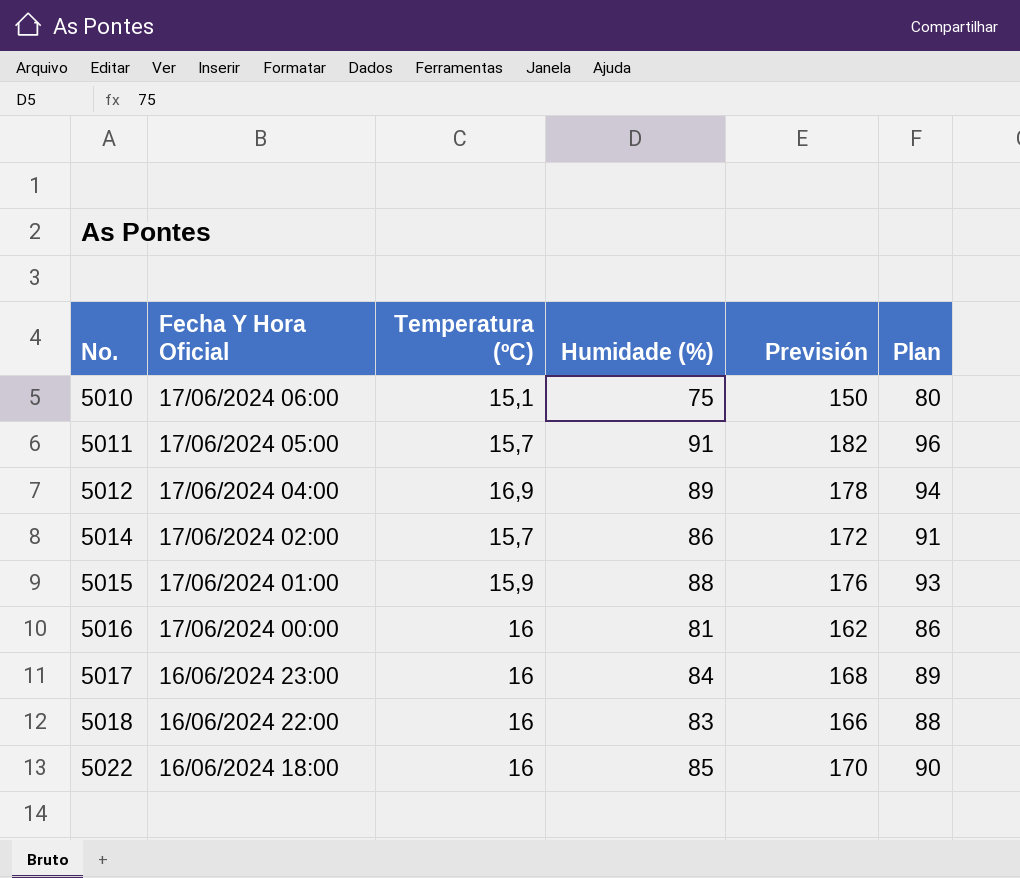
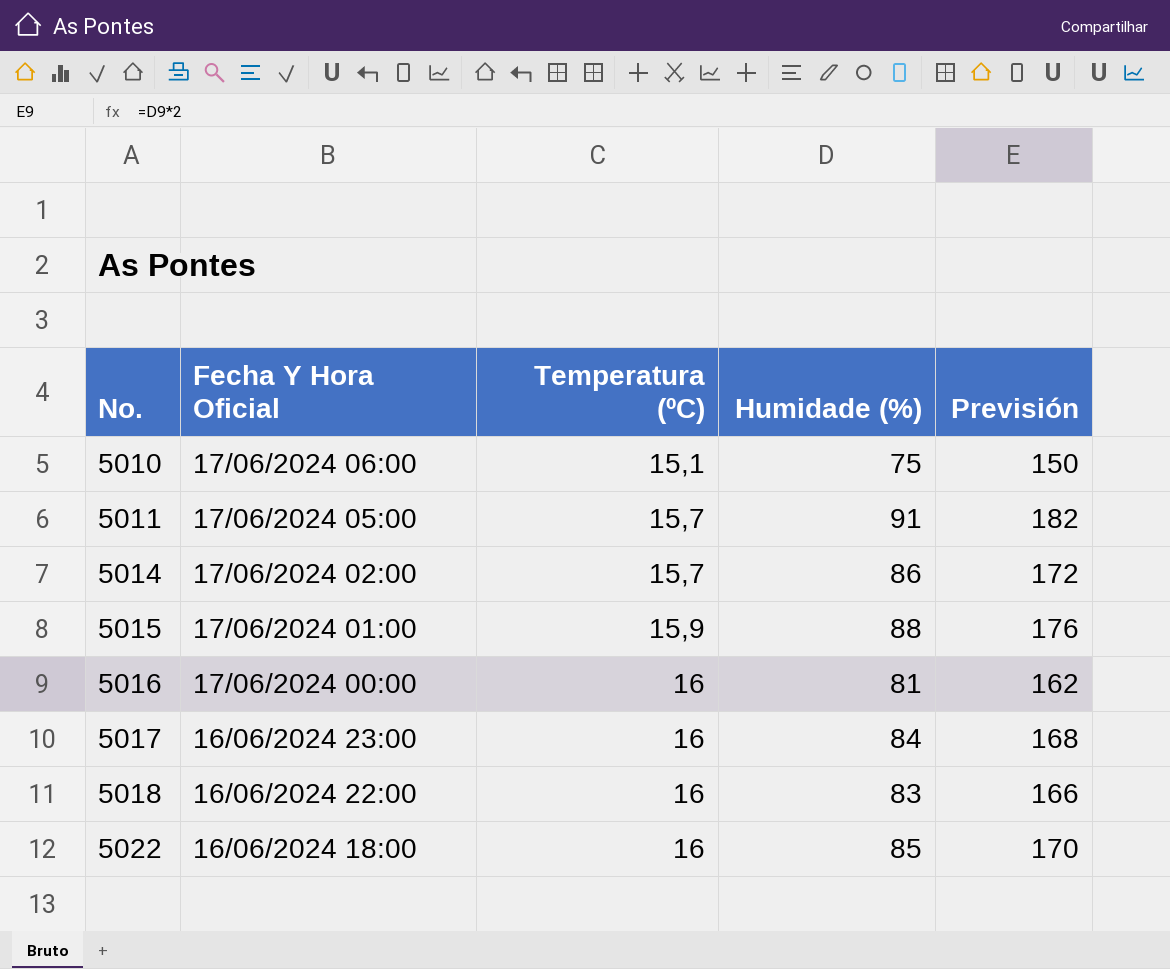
column Plan | formula: [Humidade (%)] + 5 -> none
row 5012: 17/06/2024 04:00 | 16,9 | 89 | 178 | 94 -> none

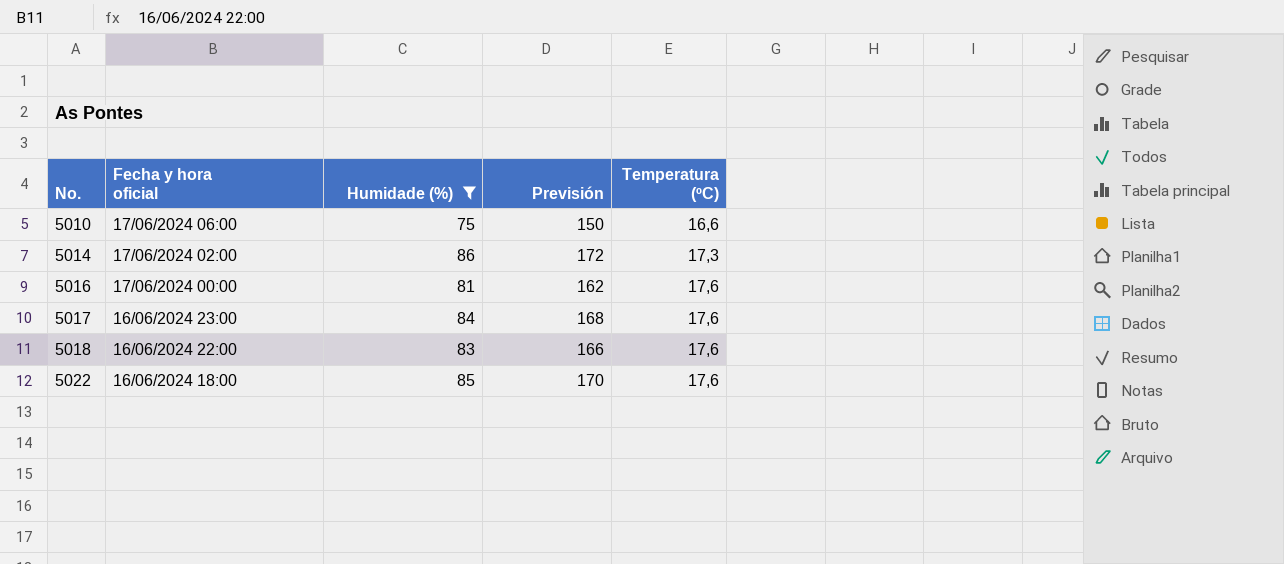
filter: none -> Humidade (%) <= 86
column name: Fecha Y Hora Oficial -> Fecha y hora oficial
column Temperatura (ºC) | position: 3 -> 5
5010 | Temperatura (ºC): 15,1 -> 16,6
5014 | Temperatura (ºC): 15,7 -> 17,3
5016 | Temperatura (ºC): 16 -> 17,6
5017 | Temperatura (ºC): 16 -> 17,6
5018 | Temperatura (ºC): 16 -> 17,6
5022 | Temperatura (ºC): 16 -> 17,6

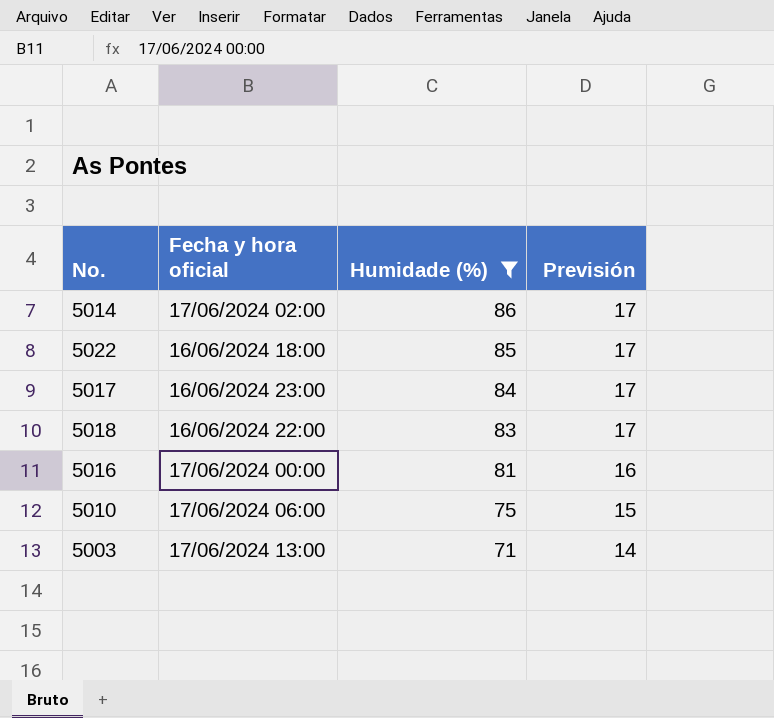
row order: No. ascending -> Humidade (%) descending
column Temperatura (ºC) | position: 5 -> none
column Previsión | formula: [Humidade (%)] * 2 -> [Humidade (%)] * 0,2
row 5003: none -> 17/06/2024 13:00 | 71 | 14

